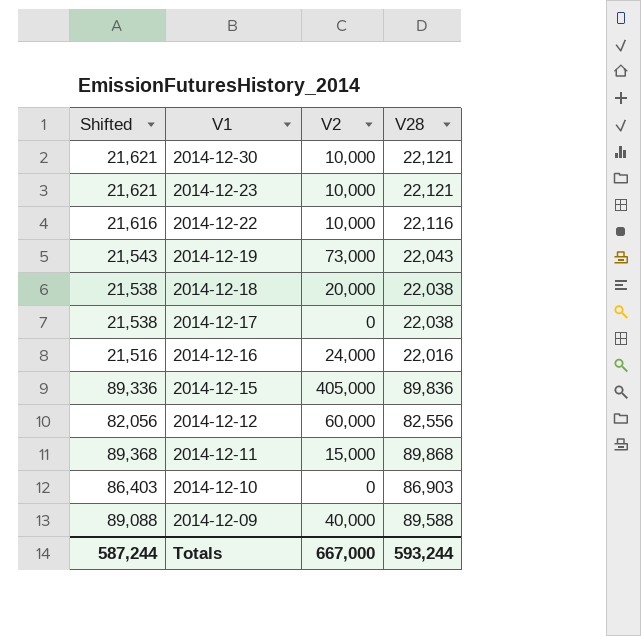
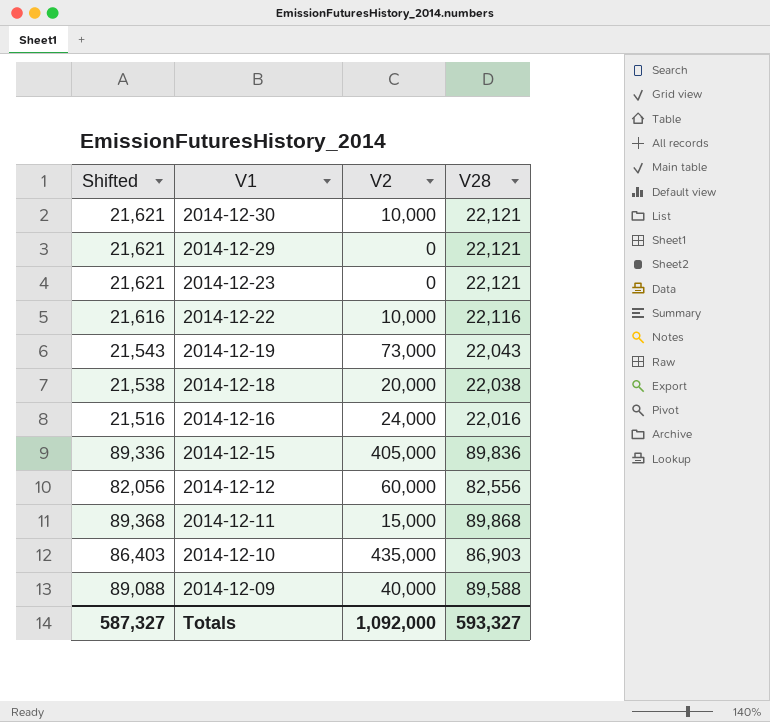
row 2014-12-17: 21,538 | 0 | 22,038 -> none
row 2014-12-29: none -> 21,621 | 0 | 22,121
2014-12-23 | V2: 10,000 -> 0
2014-12-10 | V2: 0 -> 435,000
Totals | Shifted: 587,244 -> 587,327
Totals | V2: 667,000 -> 1,092,000
Totals | V28: 593,244 -> 593,327

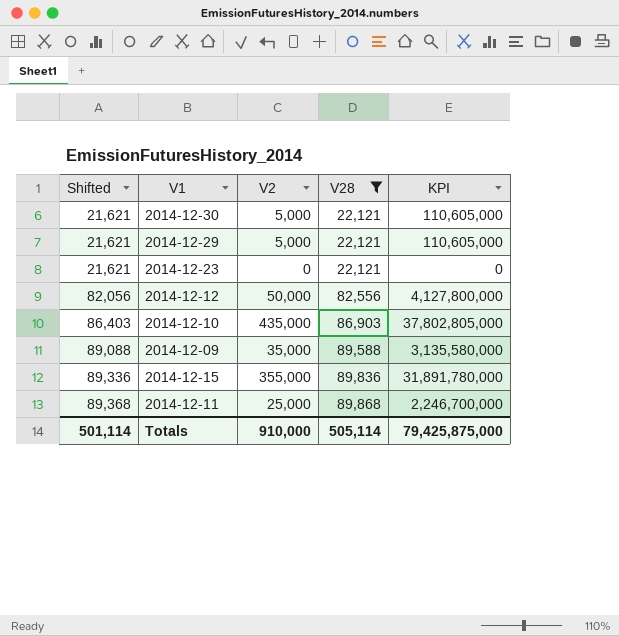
filter: none -> V28 >= 22,121
row order: V1 descending -> Shifted ascending
column KPI | formula: none -> [V2] * [V28]
2014-12-30 | V2: 10,000 -> 5,000
2014-12-29 | V2: 0 -> 5,000
2014-12-12 | V2: 60,000 -> 50,000
2014-12-09 | V2: 40,000 -> 35,000
2014-12-15 | V2: 405,000 -> 355,000
2014-12-11 | V2: 15,000 -> 25,000
Totals | Shifted: 587,327 -> 501,114
Totals | V2: 1,092,000 -> 910,000
Totals | V28: 593,327 -> 505,114

